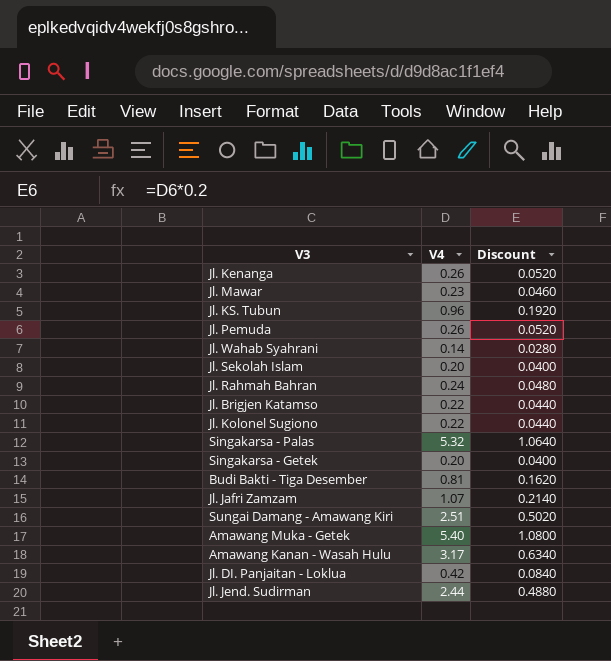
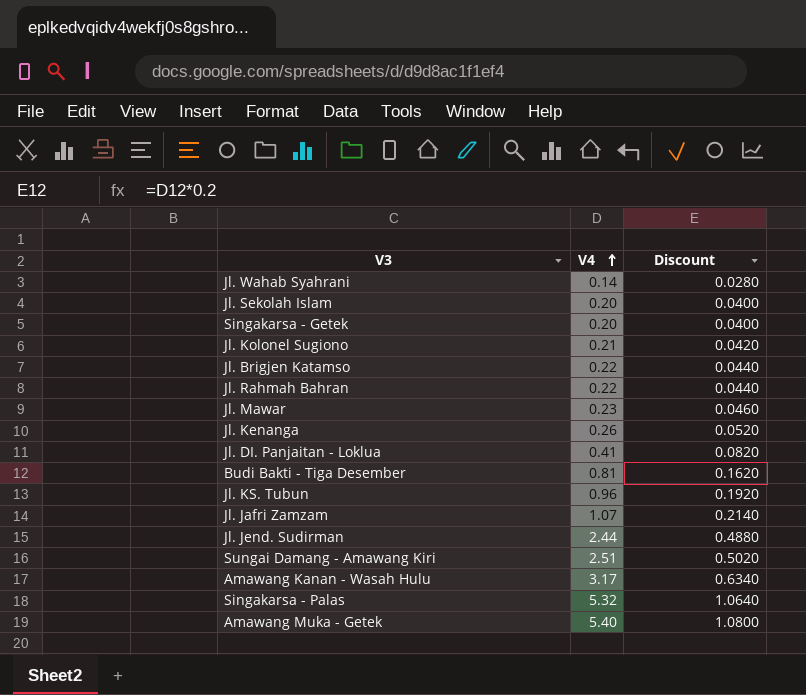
row order: none -> V4 ascending
row Jl. Pemuda: 0.26 | 0.0520 -> none
Jl. Kolonel Sugiono | V4: 0.22 -> 0.21
Jl. Kolonel Sugiono | Discount: 0.0440 -> 0.0420
Jl. Rahmah Bahran | V4: 0.24 -> 0.22
Jl. Rahmah Bahran | Discount: 0.0480 -> 0.0440
Jl. DI. Panjaitan - Loklua | V4: 0.42 -> 0.41
Jl. DI. Panjaitan - Loklua | Discount: 0.0840 -> 0.0820

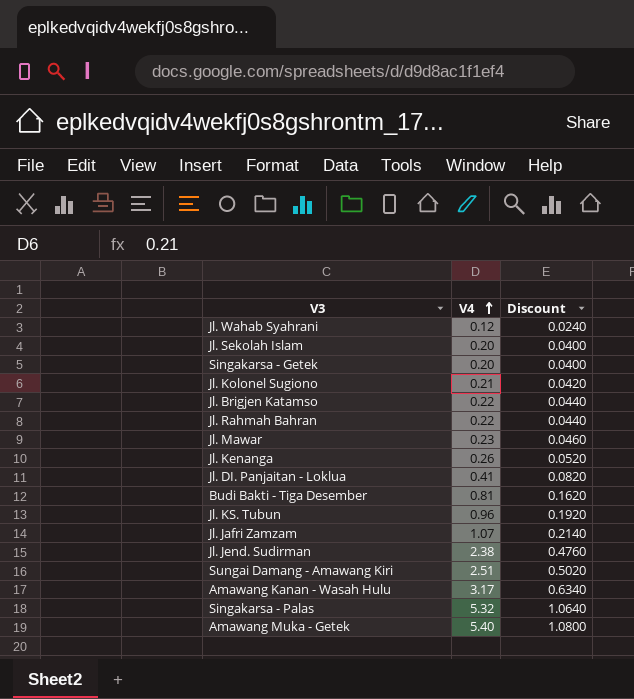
Jl. Wahab Syahrani | V4: 0.14 -> 0.12
Jl. Wahab Syahrani | Discount: 0.0280 -> 0.0240
Jl. Jend. Sudirman | V4: 2.44 -> 2.38
Jl. Jend. Sudirman | Discount: 0.4880 -> 0.4760

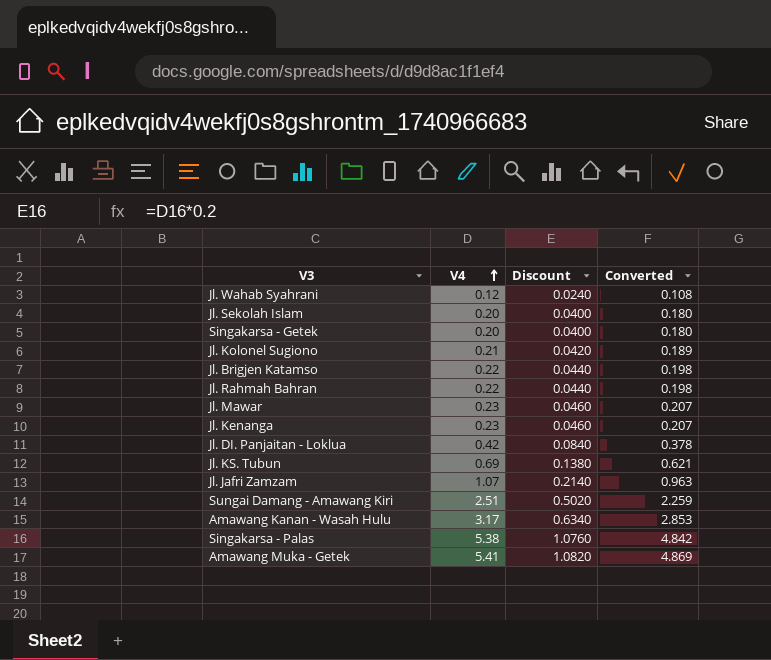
column Converted | formula: none -> [V4] * 0.9
row Budi Bakti - Tiga Desember: 0.81 | 0.1620 -> none
row Jl. Jend. Sudirman: 2.38 | 0.4760 -> none
Jl. Kenanga | V4: 0.26 -> 0.23
Jl. Kenanga | Discount: 0.0520 -> 0.0460
Jl. DI. Panjaitan - Loklua | V4: 0.41 -> 0.42
Jl. DI. Panjaitan - Loklua | Discount: 0.0820 -> 0.0840
Jl. KS. Tubun | V4: 0.96 -> 0.69
Jl. KS. Tubun | Discount: 0.1920 -> 0.1380
Singakarsa - Palas | V4: 5.32 -> 5.38
Singakarsa - Palas | Discount: 1.0640 -> 1.0760
Amawang Muka - Getek | V4: 5.40 -> 5.41
Amawang Muka - Getek | Discount: 1.0800 -> 1.0820

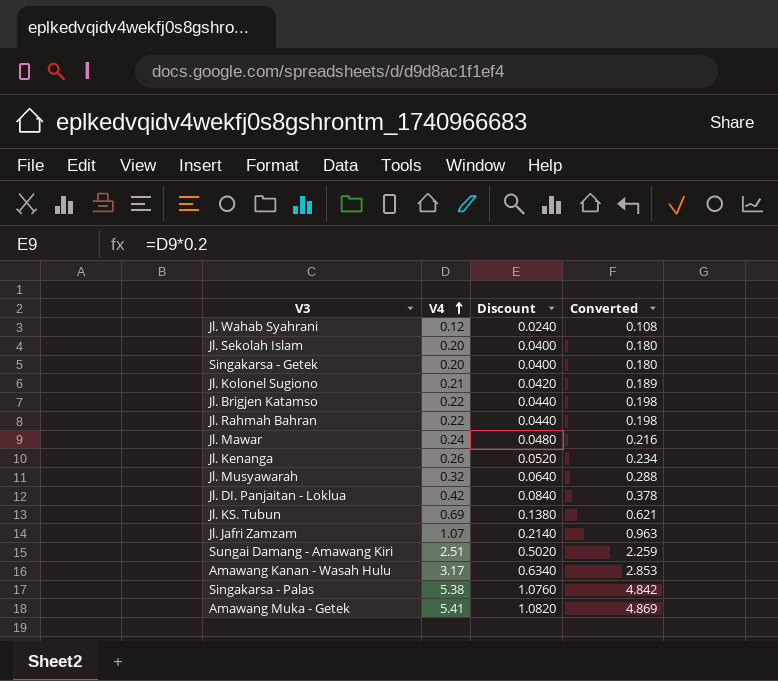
Jl. Mawar | V4: 0.23 -> 0.24
Jl. Mawar | Discount: 0.0460 -> 0.0480
Jl. Mawar | Converted: 0.207 -> 0.216
Jl. Kenanga | V4: 0.23 -> 0.26
Jl. Kenanga | Discount: 0.0460 -> 0.0520
Jl. Kenanga | Converted: 0.207 -> 0.234
row Jl. Musyawarah: none -> 0.32 | 0.0640 | 0.288

